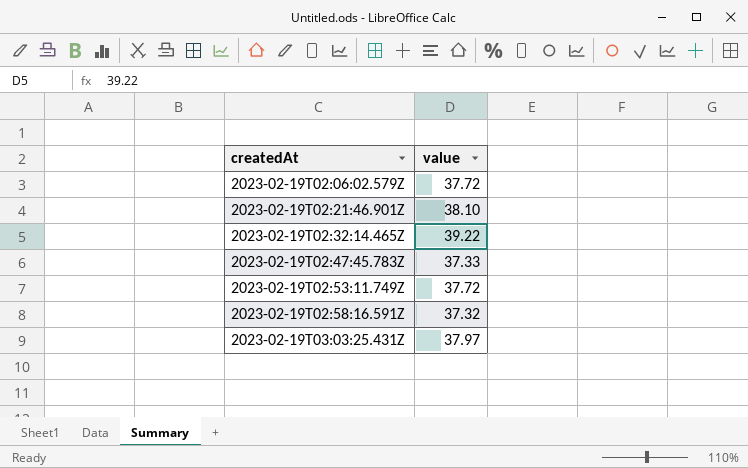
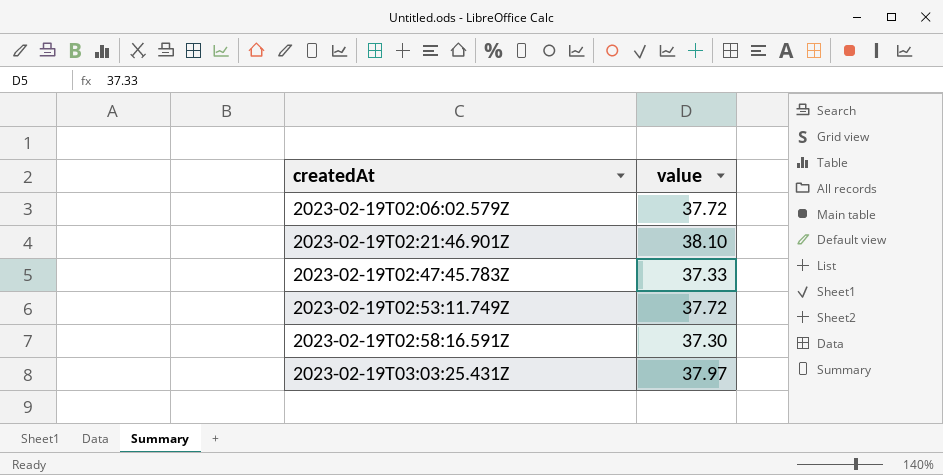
row 2023-02-19T02:32:14.465Z: 39.22 -> none
2023-02-19T02:58:16.591Z | value: 37.32 -> 37.30

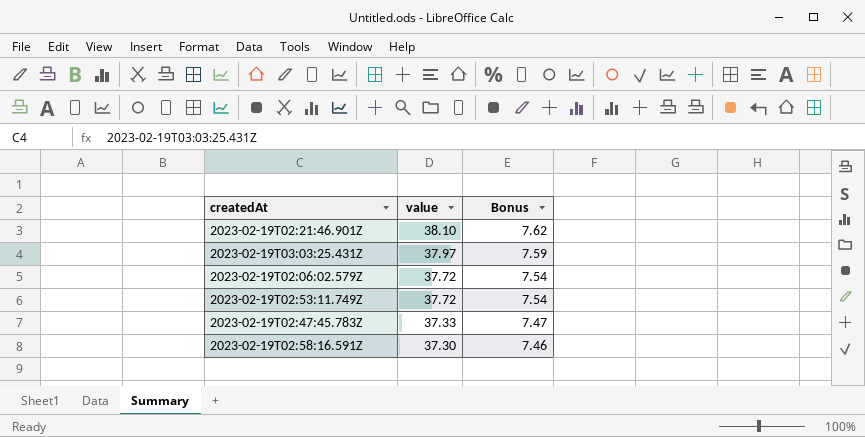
row order: createdAt ascending -> value descending
column Bonus | formula: none -> [value] * 0.2

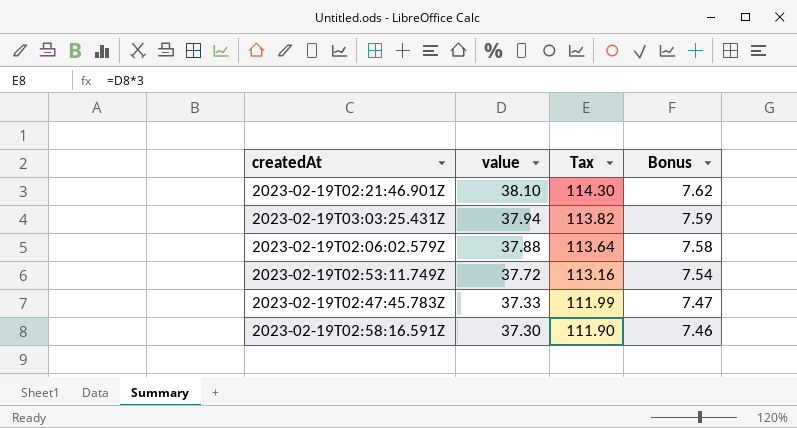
column Tax | formula: none -> [value] * 3
2023-02-19T03:03:25.431Z | value: 37.97 -> 37.94
2023-02-19T02:06:02.579Z | value: 37.72 -> 37.88
2023-02-19T02:06:02.579Z | Bonus: 7.54 -> 7.58

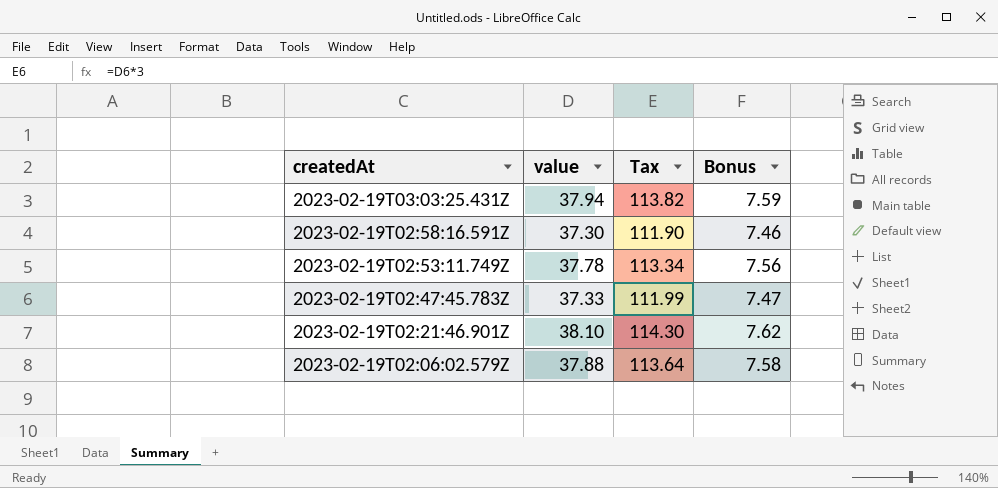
row order: value descending -> createdAt descending
2023-02-19T02:53:11.749Z | value: 37.72 -> 37.78
2023-02-19T02:53:11.749Z | Tax: 113.16 -> 113.34
2023-02-19T02:53:11.749Z | Bonus: 7.54 -> 7.56

